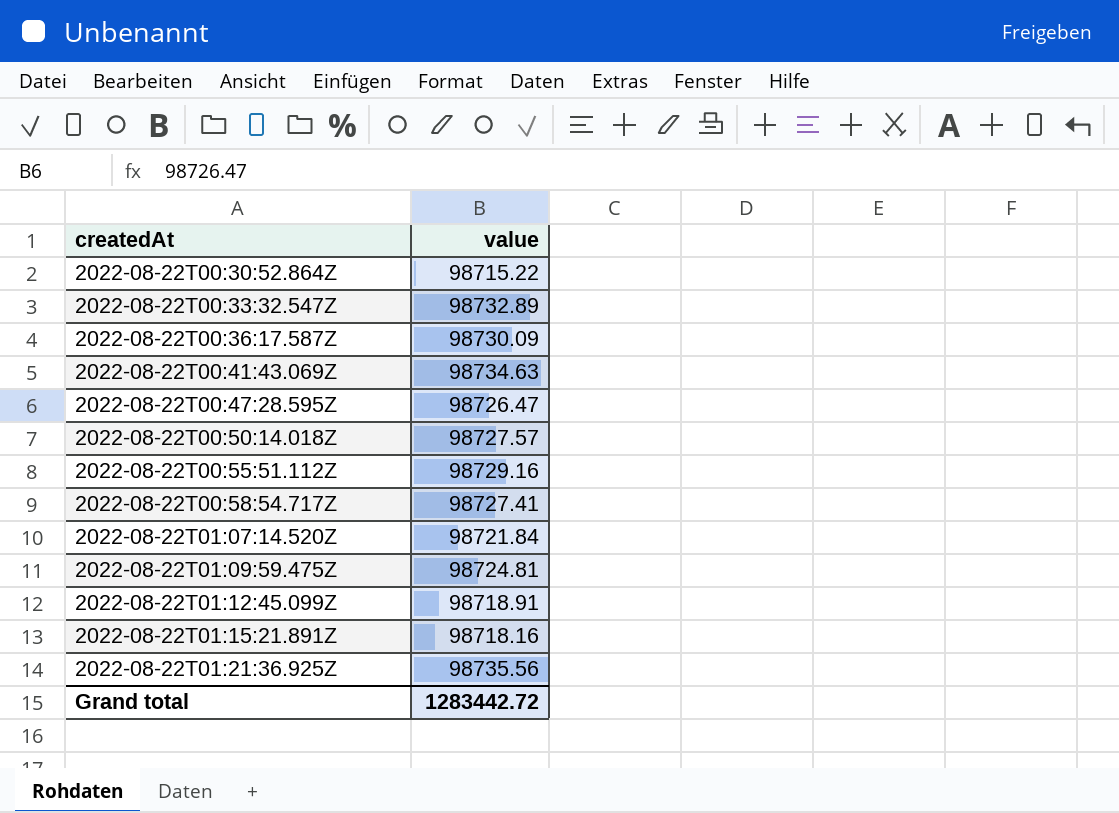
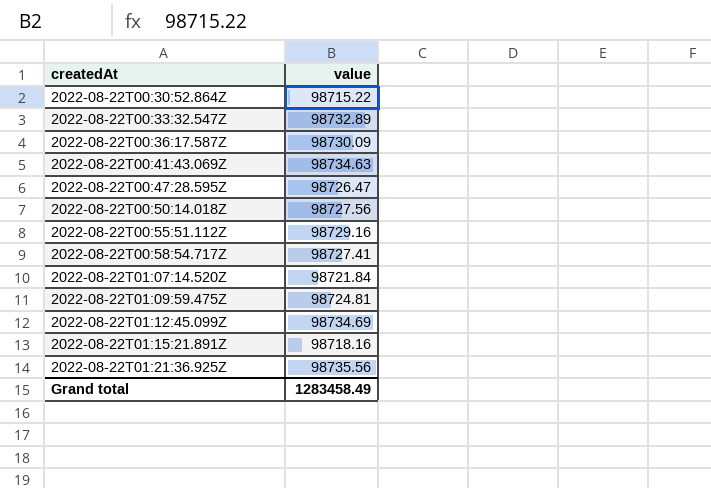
2022-08-22T00:50:14.018Z | value: 98727.57 -> 98727.56
2022-08-22T01:12:45.099Z | value: 98718.91 -> 98734.69
Grand total | value: 1283442.72 -> 1283458.49

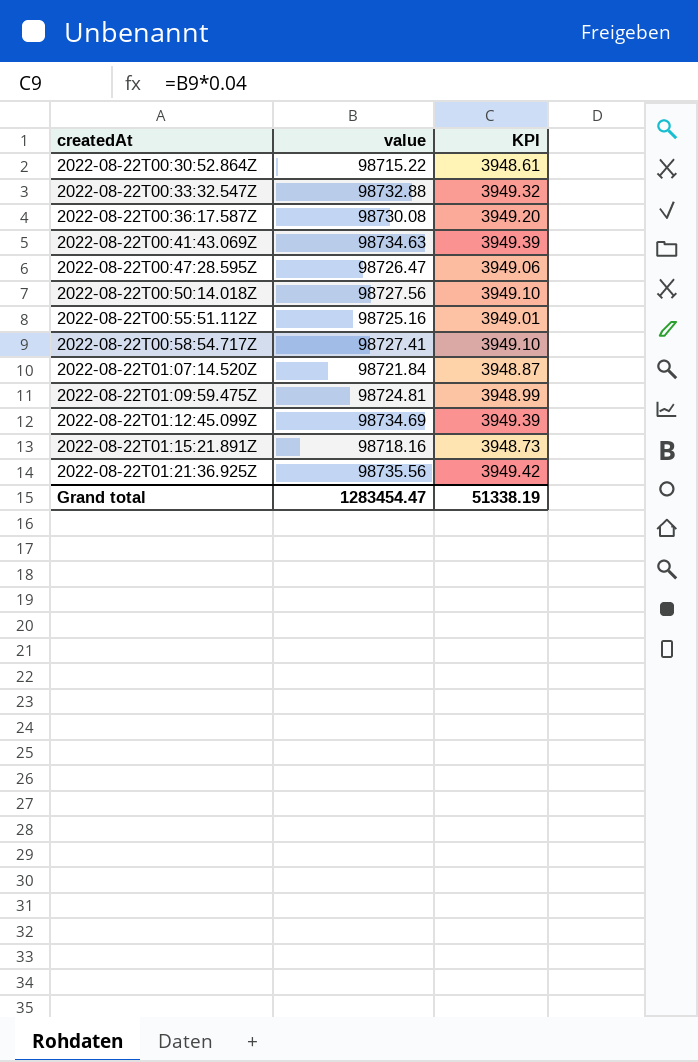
column KPI | formula: none -> [value] * 0.04
2022-08-22T00:33:32.547Z | value: 98732.89 -> 98732.88
2022-08-22T00:36:17.587Z | value: 98730.09 -> 98730.08
2022-08-22T00:55:51.112Z | value: 98729.16 -> 98725.16
Grand total | value: 1283458.49 -> 1283454.47

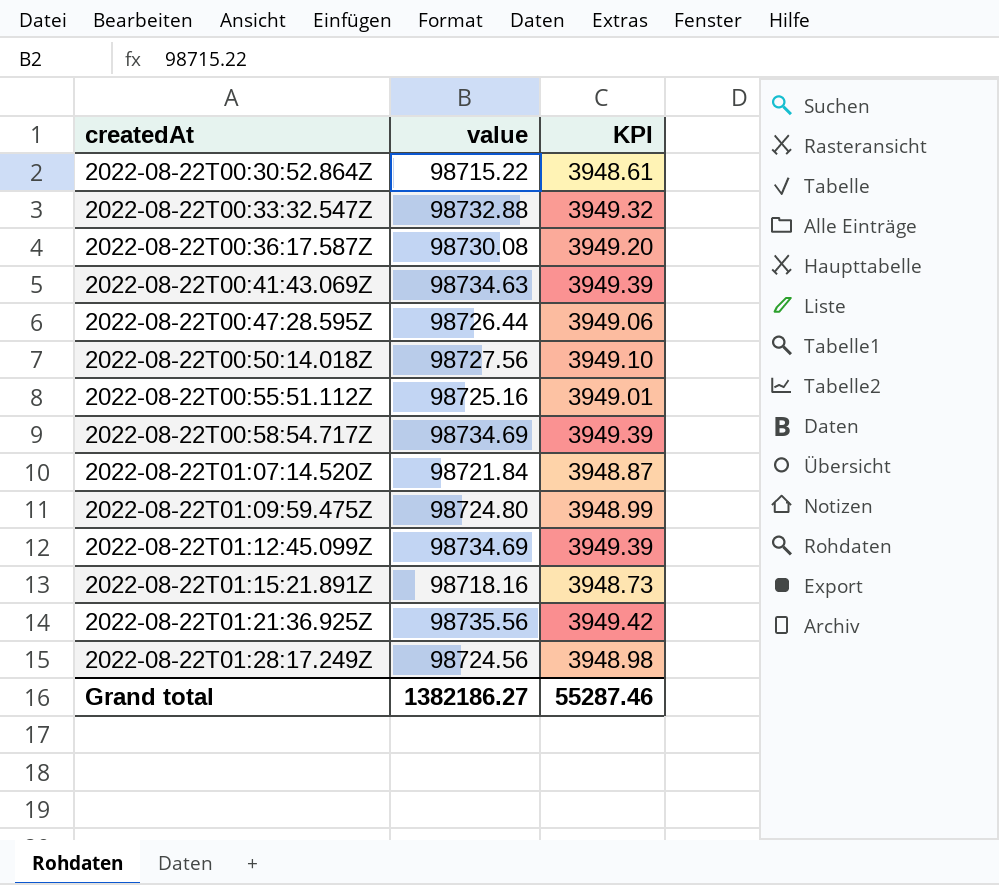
2022-08-22T00:47:28.595Z | value: 98726.47 -> 98726.44
2022-08-22T00:58:54.717Z | value: 98727.41 -> 98734.69
2022-08-22T00:58:54.717Z | KPI: 3949.10 -> 3949.39
2022-08-22T01:09:59.475Z | value: 98724.81 -> 98724.80
row 2022-08-22T01:28:17.249Z: none -> 98724.56 | 3948.98
Grand total | value: 1283454.47 -> 1382186.27
Grand total | KPI: 51338.19 -> 55287.46

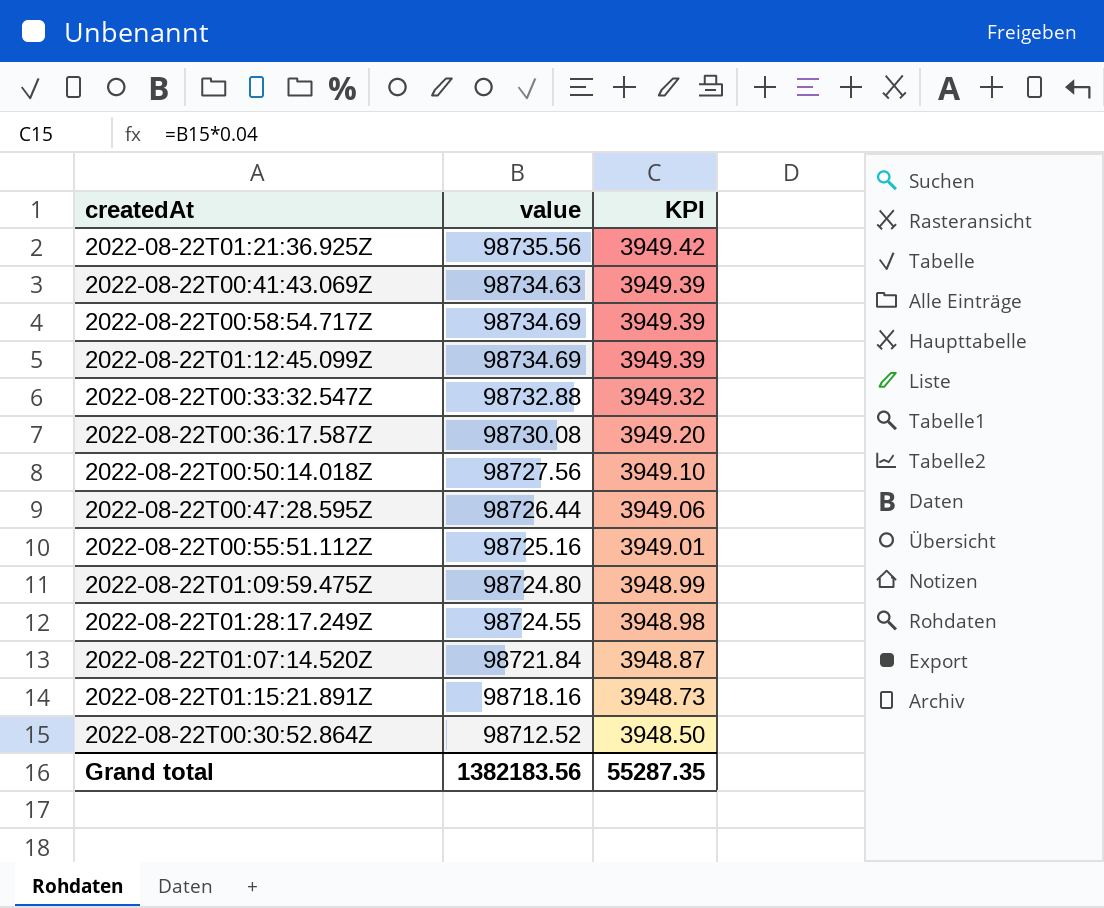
row order: createdAt ascending -> KPI descending
2022-08-22T01:28:17.249Z | value: 98724.56 -> 98724.55
2022-08-22T00:30:52.864Z | value: 98715.22 -> 98712.52
2022-08-22T00:30:52.864Z | KPI: 3948.61 -> 3948.50
Grand total | value: 1382186.27 -> 1382183.56
Grand total | KPI: 55287.46 -> 55287.35

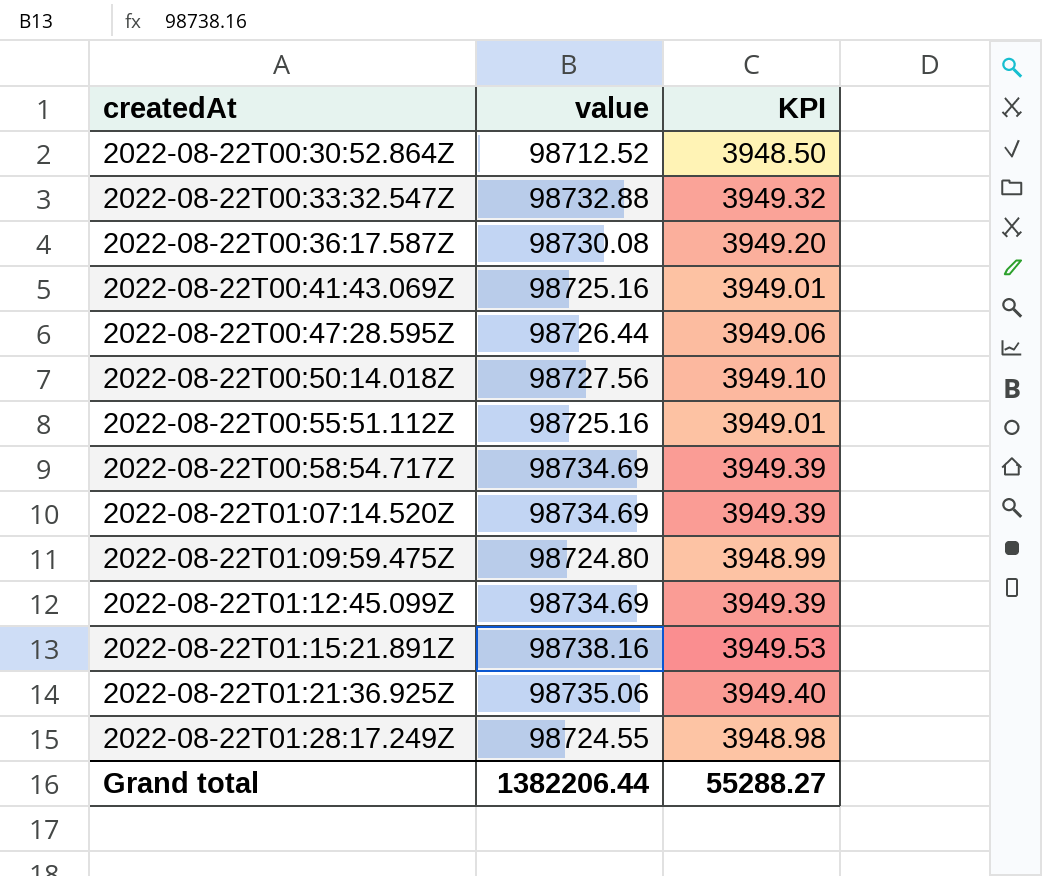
row order: KPI descending -> createdAt ascending
2022-08-22T00:41:43.069Z | value: 98734.63 -> 98725.16
2022-08-22T00:41:43.069Z | KPI: 3949.39 -> 3949.01
2022-08-22T01:07:14.520Z | value: 98721.84 -> 98734.69
2022-08-22T01:07:14.520Z | KPI: 3948.87 -> 3949.39
2022-08-22T01:15:21.891Z | value: 98718.16 -> 98738.16
2022-08-22T01:15:21.891Z | KPI: 3948.73 -> 3949.53
2022-08-22T01:21:36.925Z | value: 98735.56 -> 98735.06
2022-08-22T01:21:36.925Z | KPI: 3949.42 -> 3949.40
Grand total | value: 1382183.56 -> 1382206.44
Grand total | KPI: 55287.35 -> 55288.27

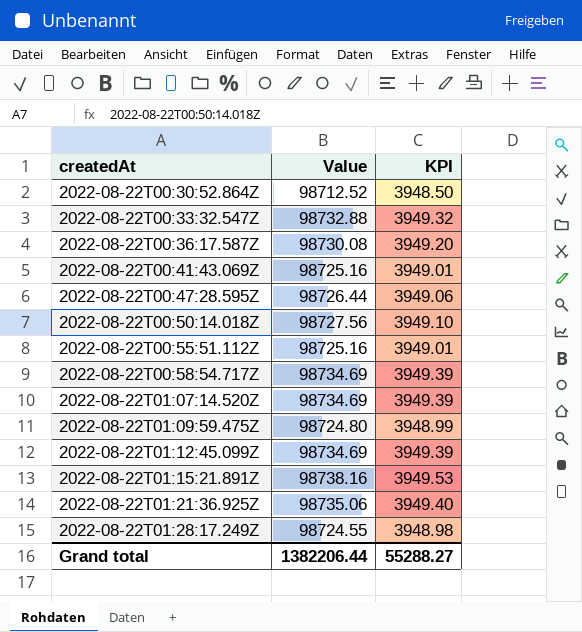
column name: value -> Value

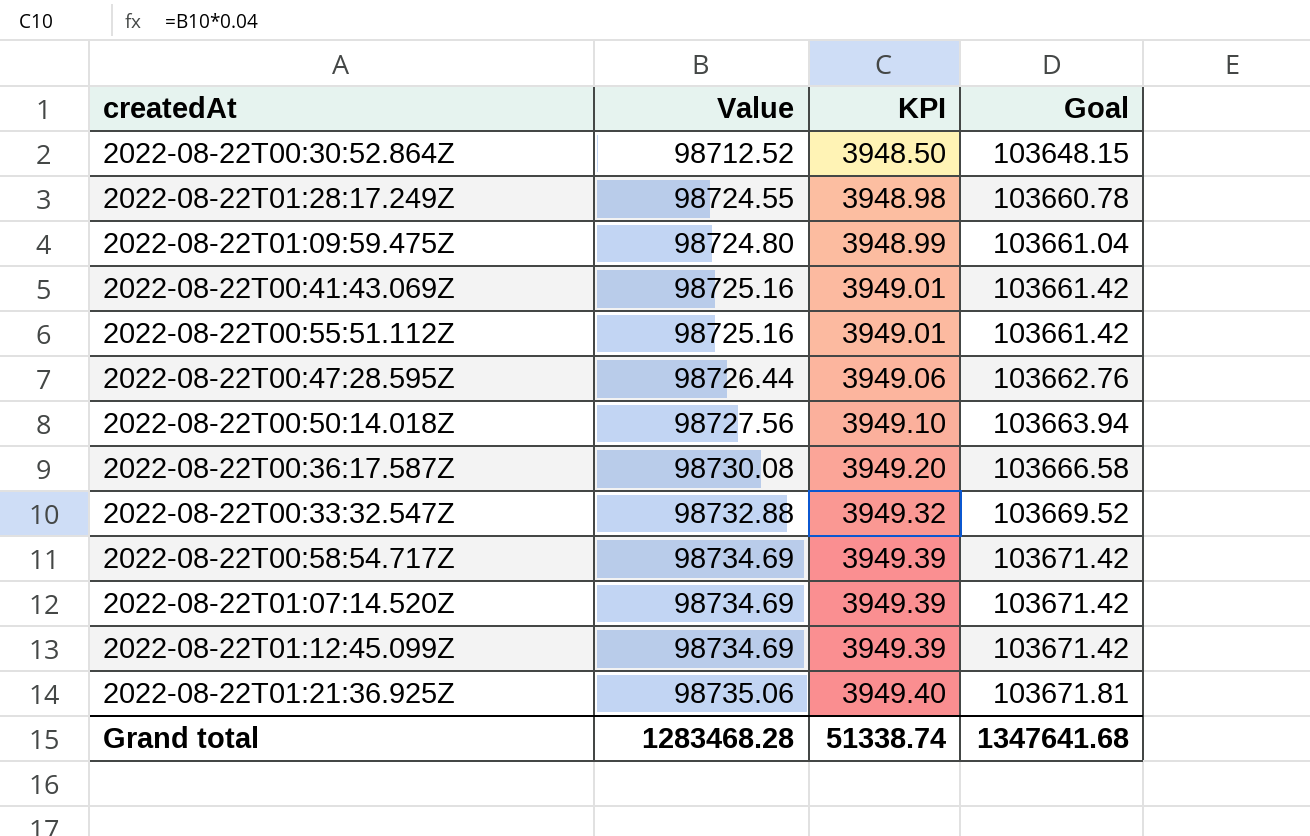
row order: createdAt ascending -> Value ascending
column Goal | formula: none -> [Value] * 1.05
row 2022-08-22T01:15:21.891Z: 98738.16 | 3949.53 -> none
Grand total | Value: 1382206.44 -> 1283468.28
Grand total | KPI: 55288.27 -> 51338.74

